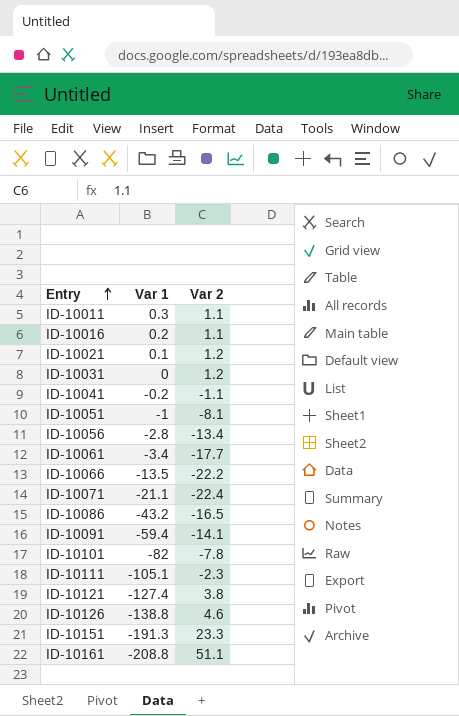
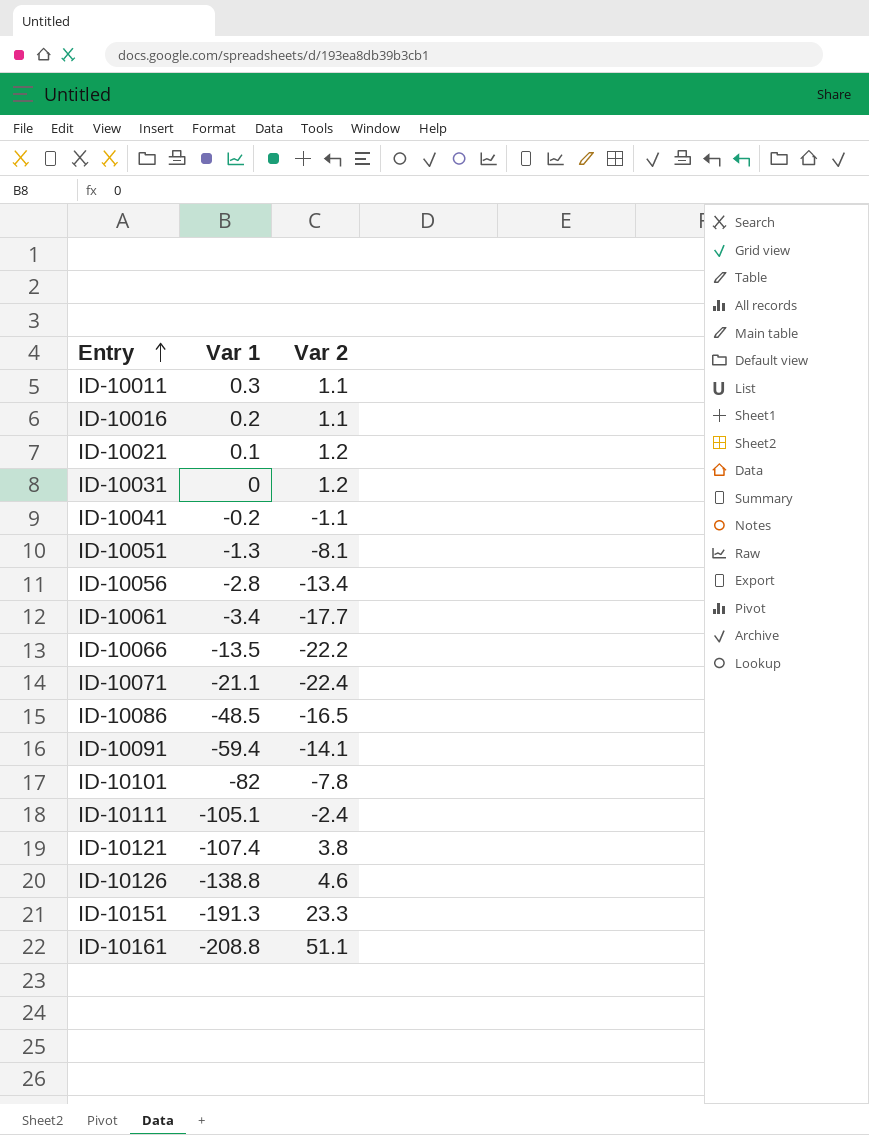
ID-10051 | Var 1: -1 -> -1.3
ID-10086 | Var 1: -43.2 -> -48.5
ID-10111 | Var 2: -2.3 -> -2.4
ID-10121 | Var 1: -127.4 -> -107.4

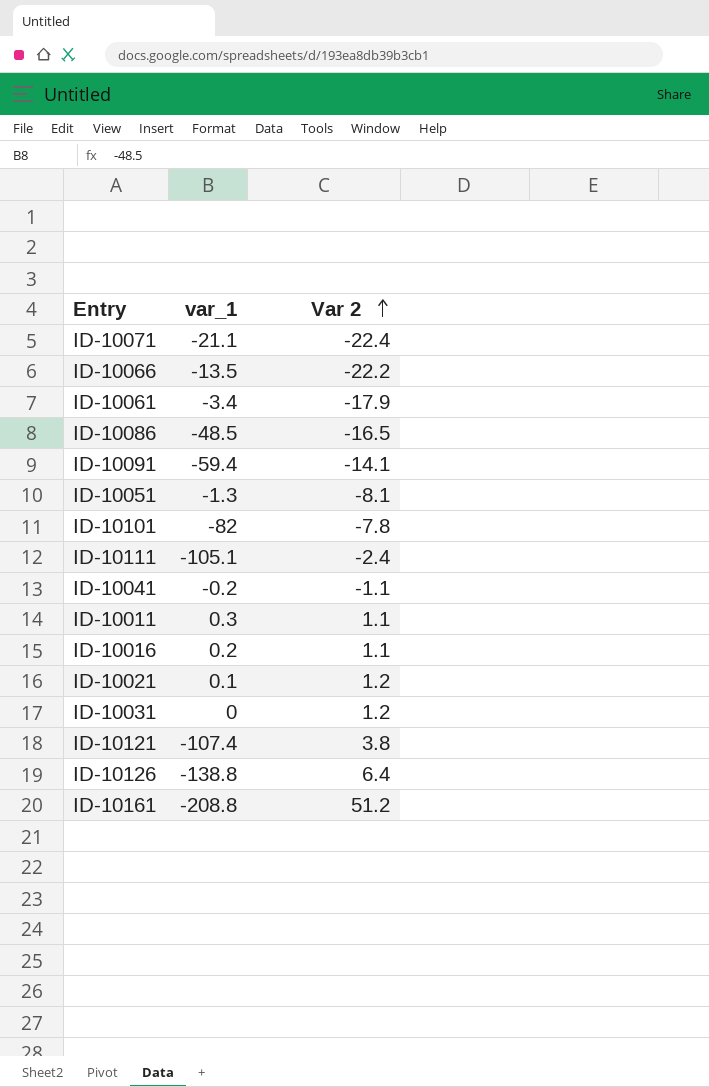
row order: Entry ascending -> Var 2 ascending
column name: Var 1 -> var_1
row ID-10056: -2.8 | -13.4 -> none
row ID-10151: -191.3 | 23.3 -> none
ID-10061 | Var 2: -17.7 -> -17.9
ID-10126 | Var 2: 4.6 -> 6.4
ID-10161 | Var 2: 51.1 -> 51.2

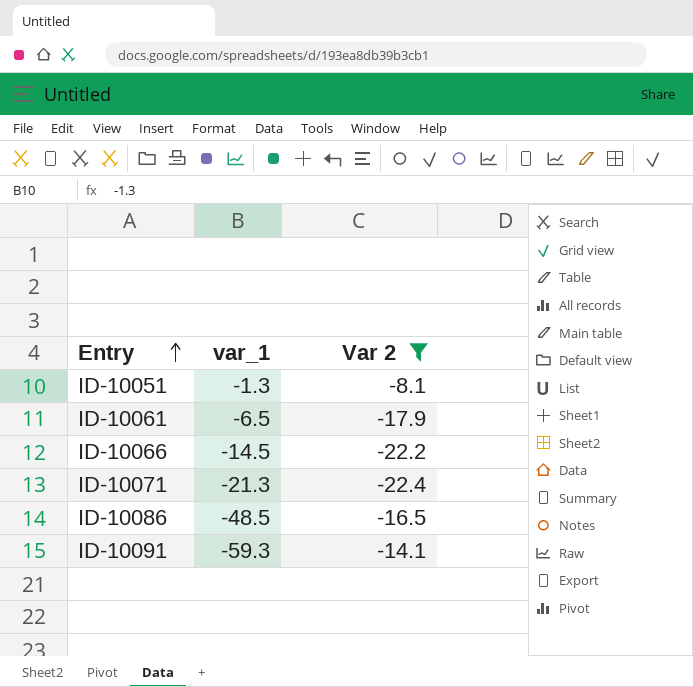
filter: none -> Var 2 <= -8.1
row order: Var 2 ascending -> Entry ascending
ID-10061 | var_1: -3.4 -> -6.5
ID-10066 | var_1: -13.5 -> -14.5
ID-10071 | var_1: -21.1 -> -21.3
ID-10091 | var_1: -59.4 -> -59.3

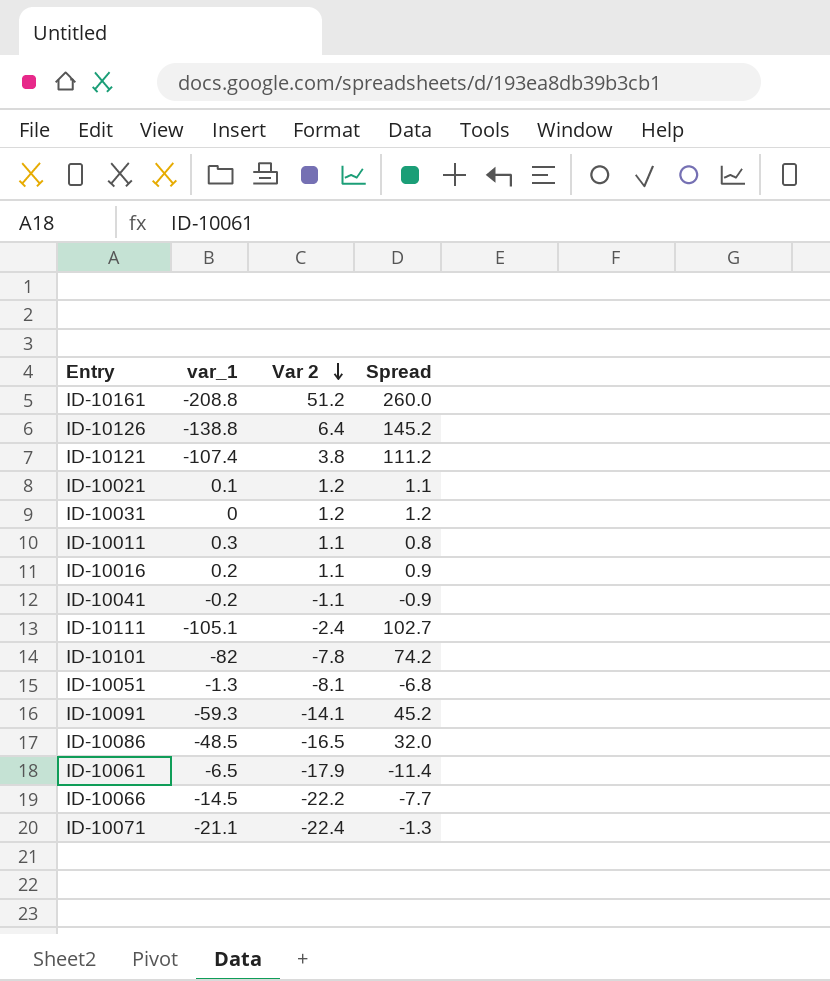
filter: Var 2 <= -8.1 -> none
row order: Entry ascending -> Var 2 descending
column Spread | formula: none -> [Var 2] - [var_1]
ID-10071 | var_1: -21.3 -> -21.1

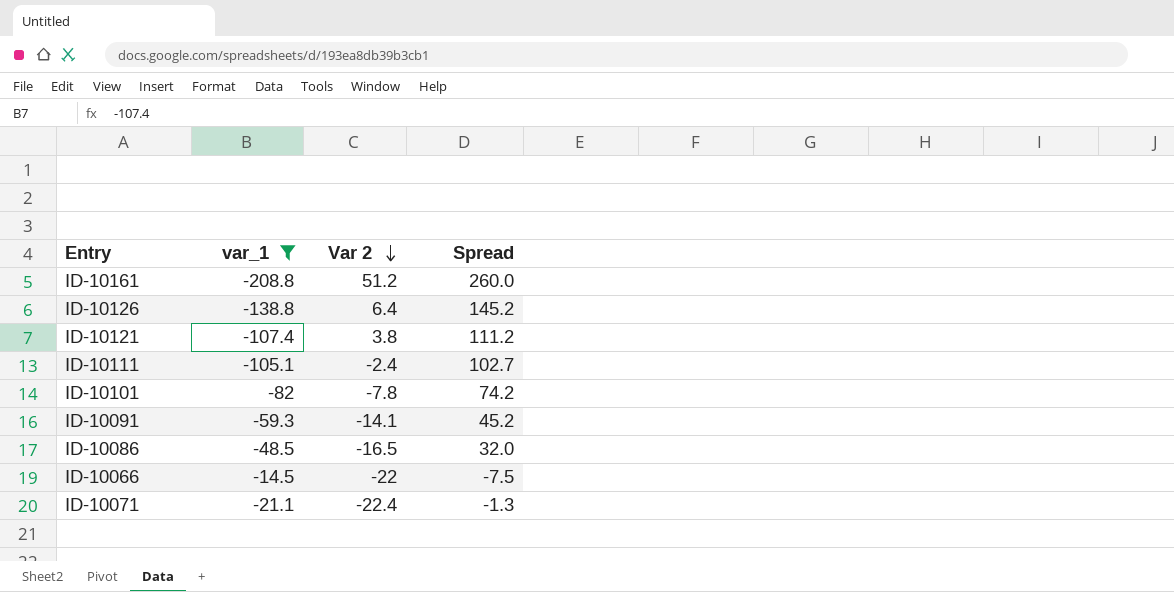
filter: none -> var_1 <= -14.5
ID-10066 | Var 2: -22.2 -> -22
ID-10066 | Spread: -7.7 -> -7.5

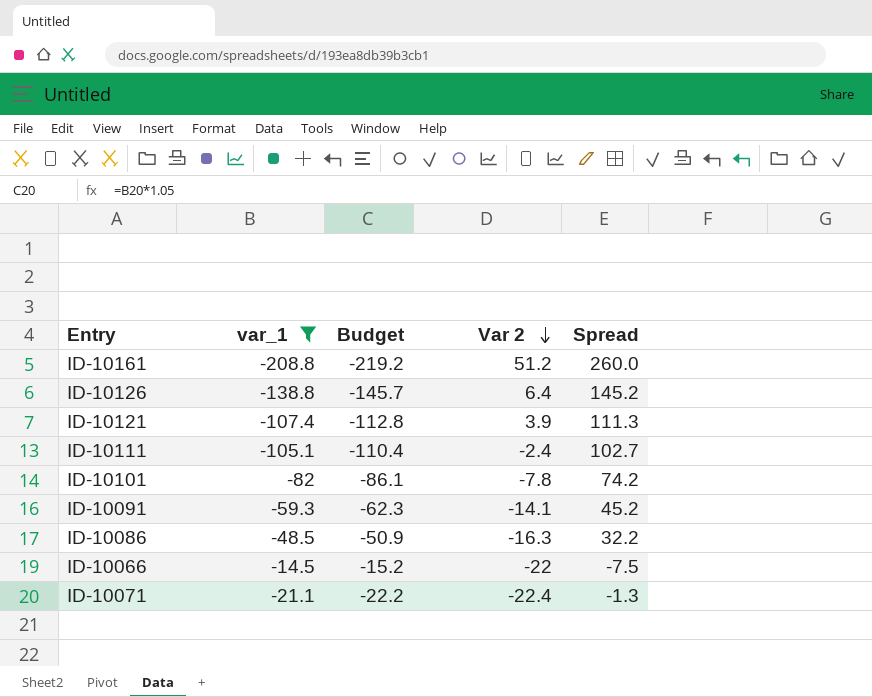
column Budget | formula: none -> [var_1] * 1.05
ID-10121 | Var 2: 3.8 -> 3.9
ID-10121 | Spread: 111.2 -> 111.3
ID-10086 | Var 2: -16.5 -> -16.3
ID-10086 | Spread: 32.0 -> 32.2

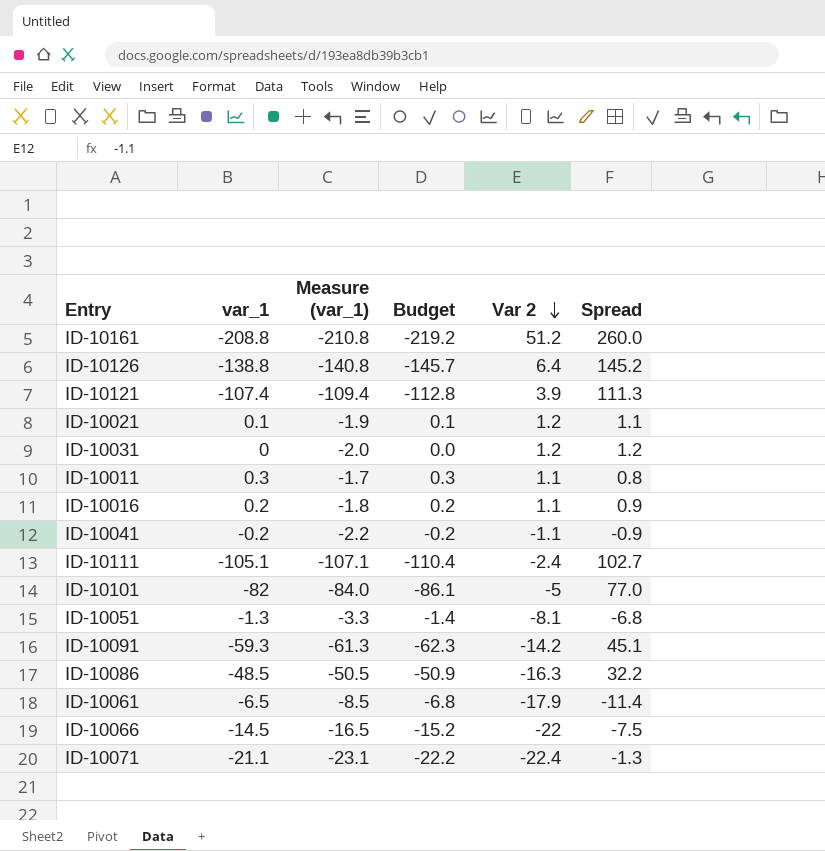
filter: var_1 <= -14.5 -> none
column Measure (var_1) | formula: none -> [var_1] - 2
ID-10101 | Var 2: -7.8 -> -5
ID-10101 | Spread: 74.2 -> 77.0
ID-10091 | Var 2: -14.1 -> -14.2
ID-10091 | Spread: 45.2 -> 45.1

